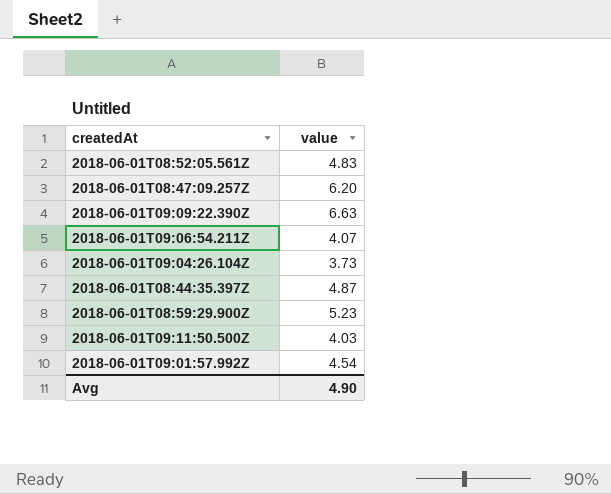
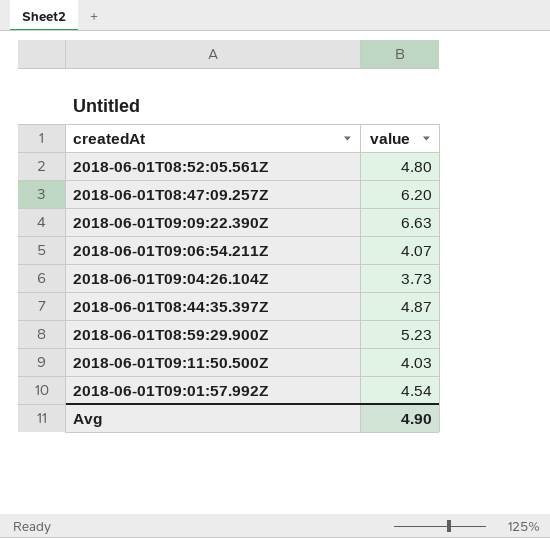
2018-06-01T08:52:05.561Z | value: 4.83 -> 4.80

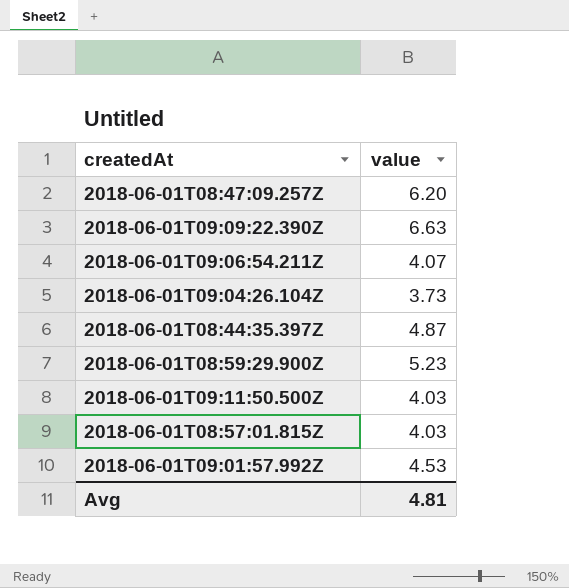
row 2018-06-01T08:52:05.561Z: 4.80 -> none
row 2018-06-01T08:57:01.815Z: none -> 4.03
2018-06-01T09:01:57.992Z | value: 4.54 -> 4.53
Avg | value: 4.90 -> 4.81

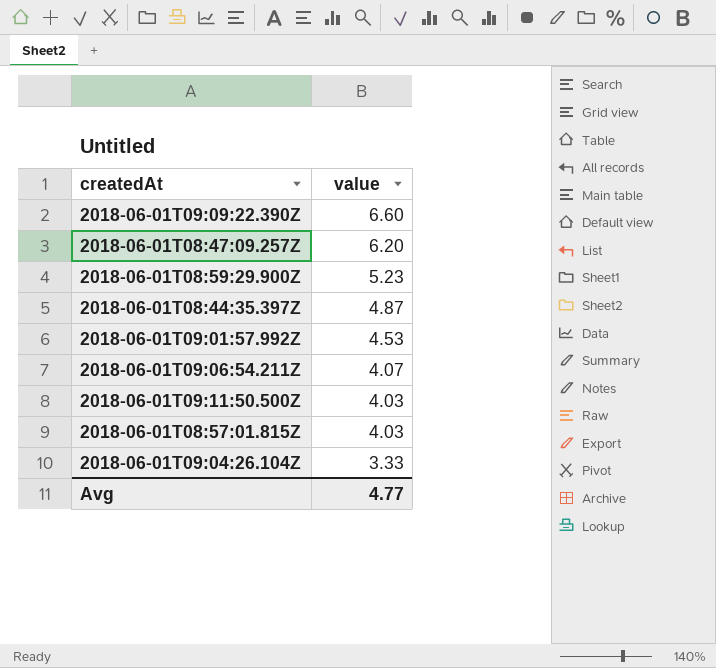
row order: none -> value descending
2018-06-01T09:09:22.390Z | value: 6.63 -> 6.60
2018-06-01T09:04:26.104Z | value: 3.73 -> 3.33
Avg | value: 4.81 -> 4.77

